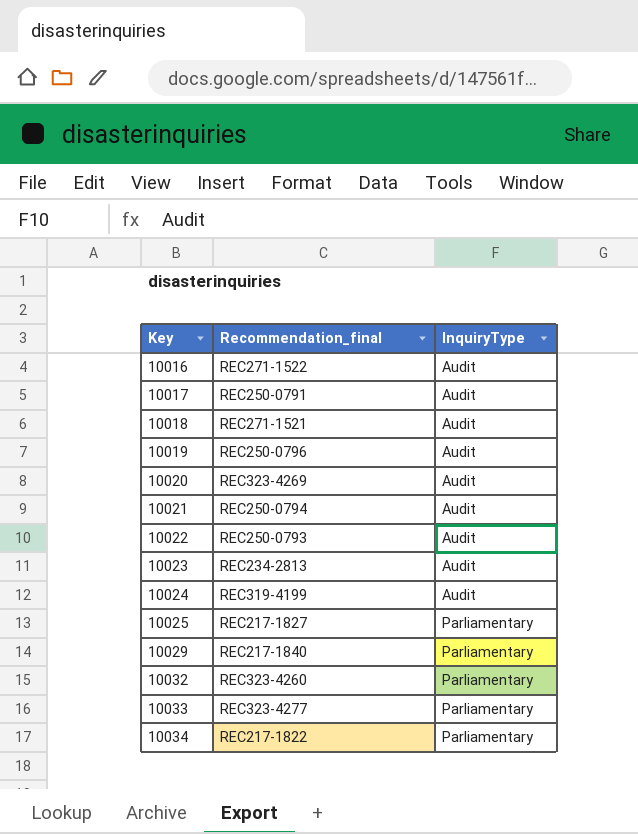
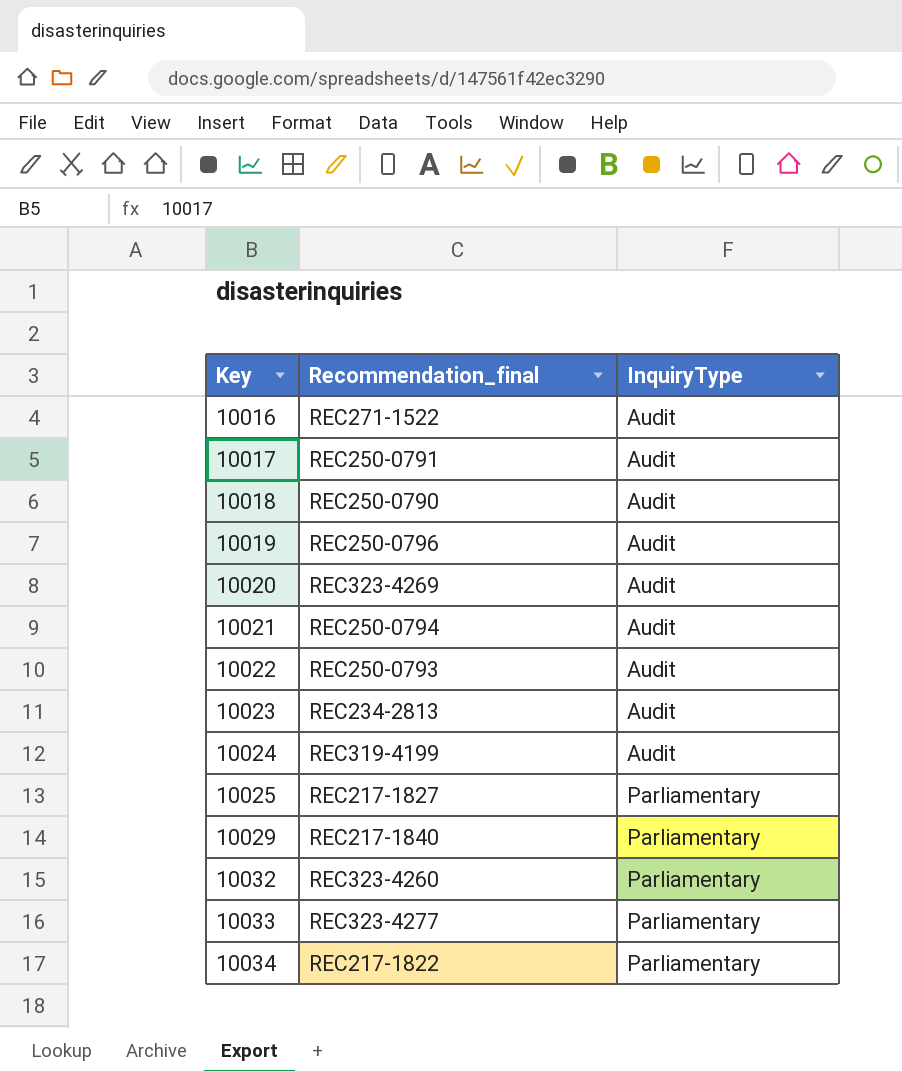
10018 | Recommendation_final: REC271-1521 -> REC250-0790

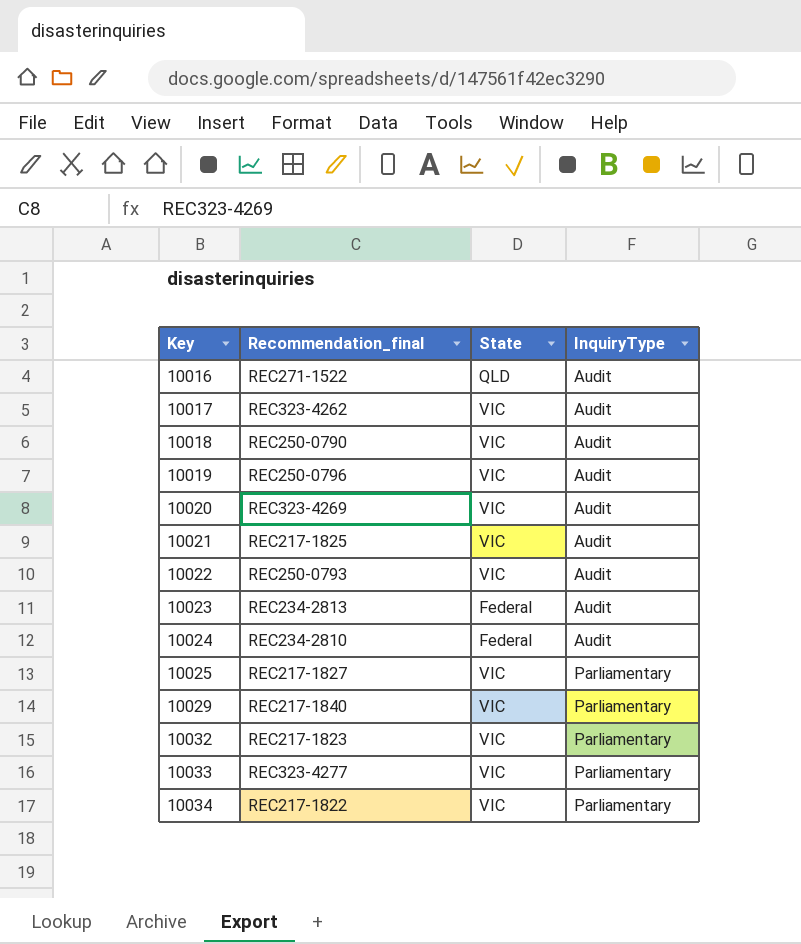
column State | position: none -> 3
10017 | Recommendation_final: REC250-0791 -> REC323-4262
10021 | Recommendation_final: REC250-0794 -> REC217-1825
10024 | Recommendation_final: REC319-4199 -> REC234-2810
10032 | Recommendation_final: REC323-4260 -> REC217-1823

